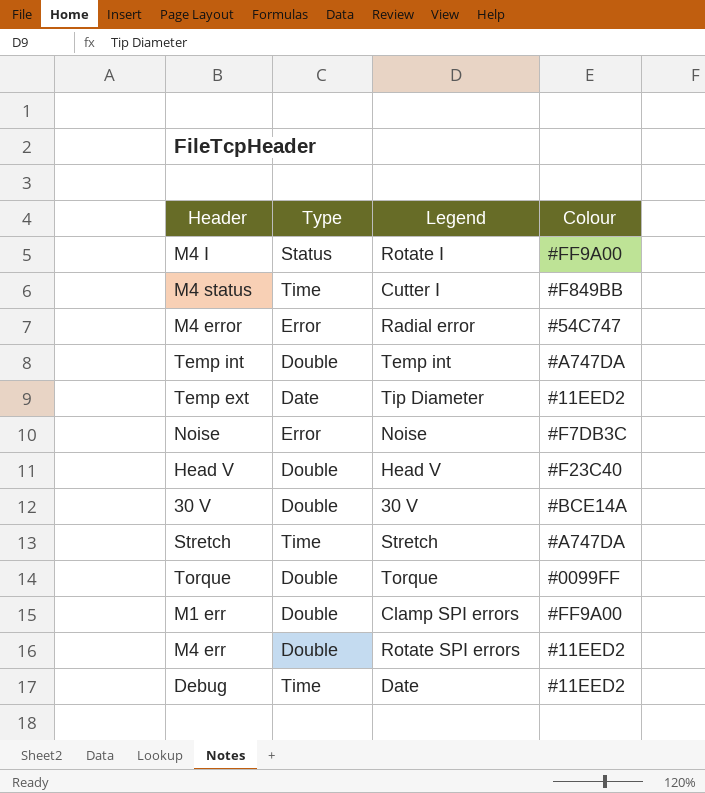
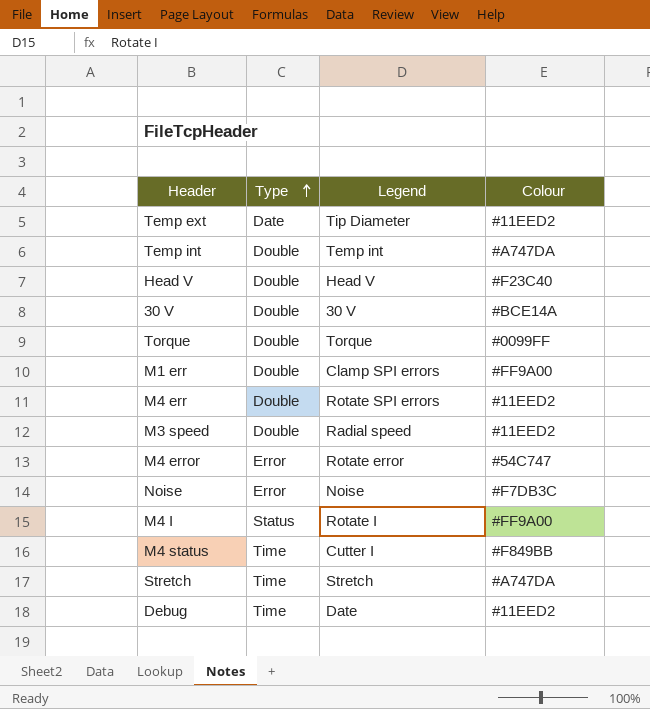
row order: none -> Type ascending
row M3 speed: none -> Double | Radial speed | #11EED2
M4 error | Legend: Radial error -> Rotate error

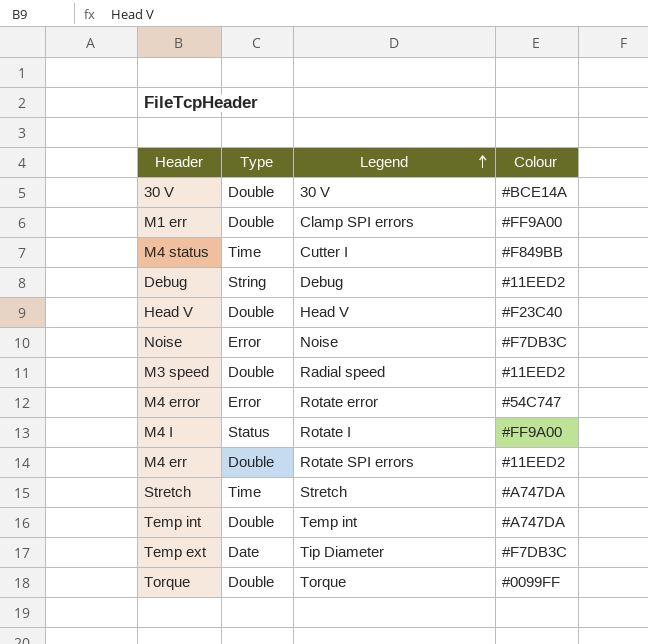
row order: Type ascending -> Legend ascending
Debug | Type: Time -> String
Debug | Legend: Date -> Debug
Temp ext | Colour: #11EED2 -> #F7DB3C

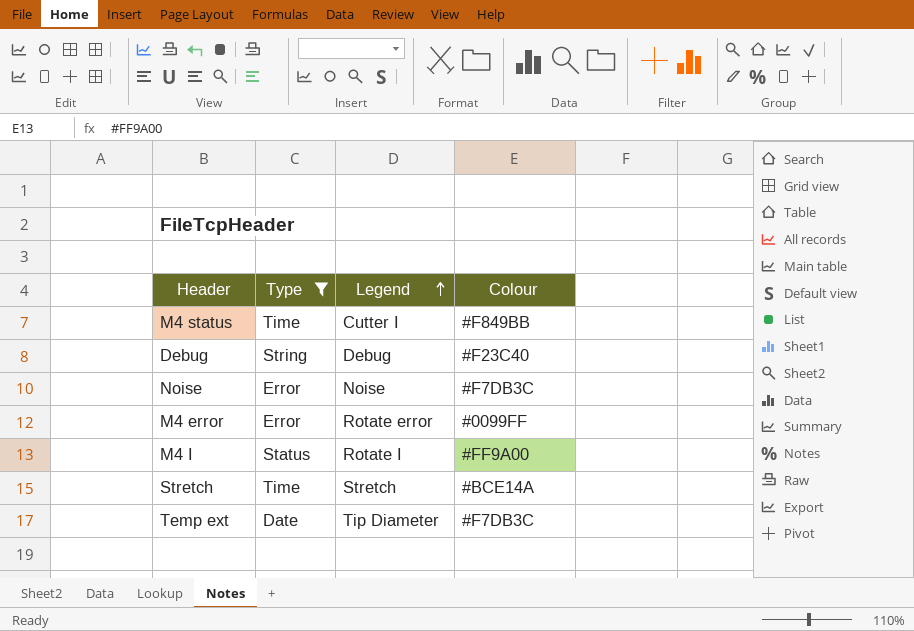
filter: none -> Type != Double
Debug | Colour: #11EED2 -> #F23C40
M4 error | Colour: #54C747 -> #0099FF
Stretch | Colour: #A747DA -> #BCE14A

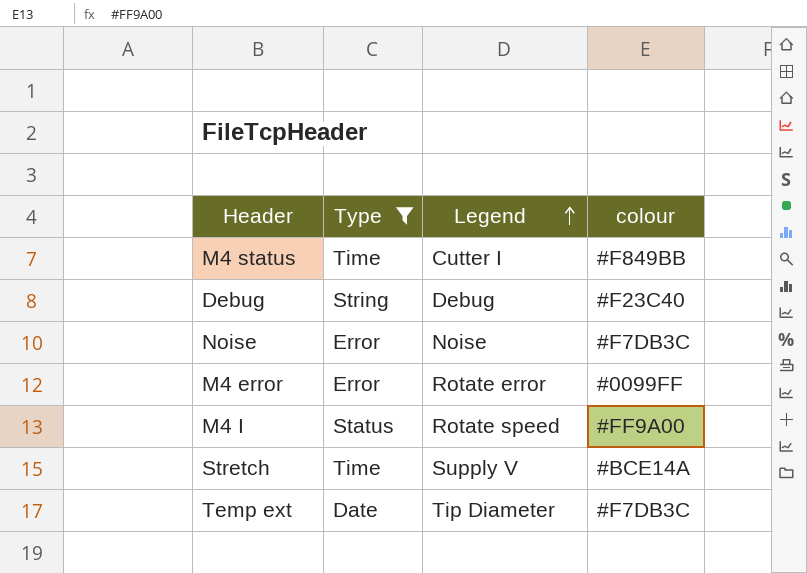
column name: Colour -> colour
M4 I | Legend: Rotate I -> Rotate speed
Stretch | Legend: Stretch -> Supply V

